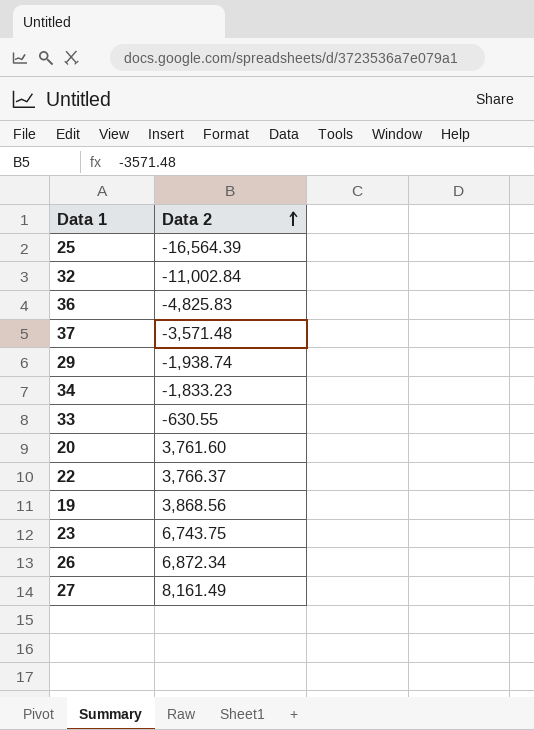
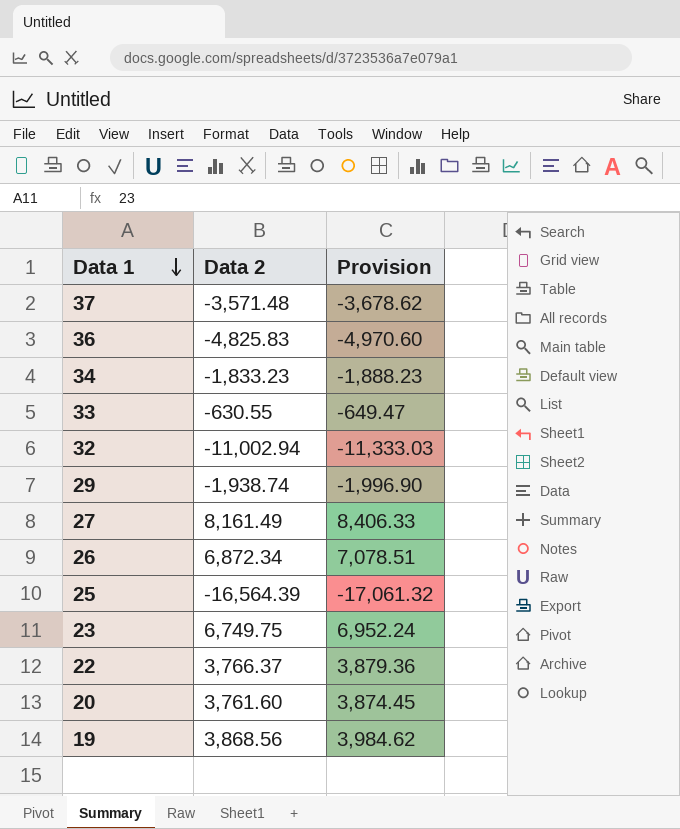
row order: Data 2 ascending -> Data 1 descending
column Provision | formula: none -> [Data 2] * 1.03
32 | Data 2: -11,002.84 -> -11,002.94
23 | Data 2: 6,743.75 -> 6,749.75

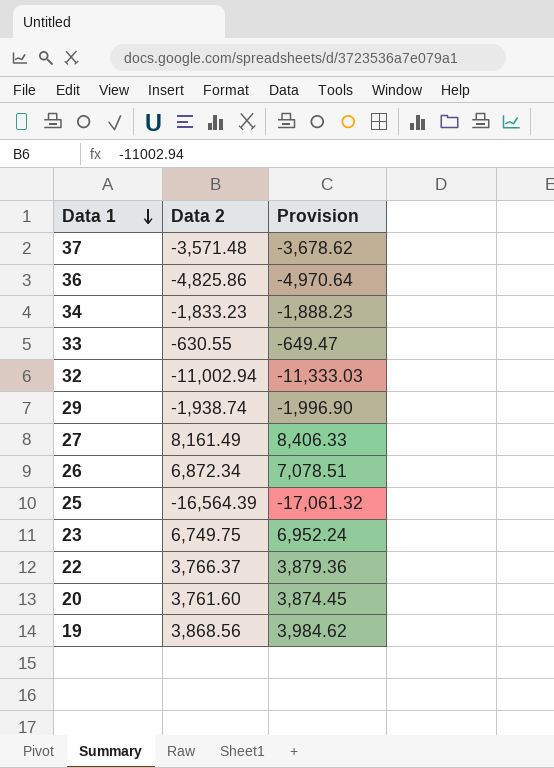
36 | Data 2: -4,825.83 -> -4,825.86
36 | Provision: -4,970.60 -> -4,970.64

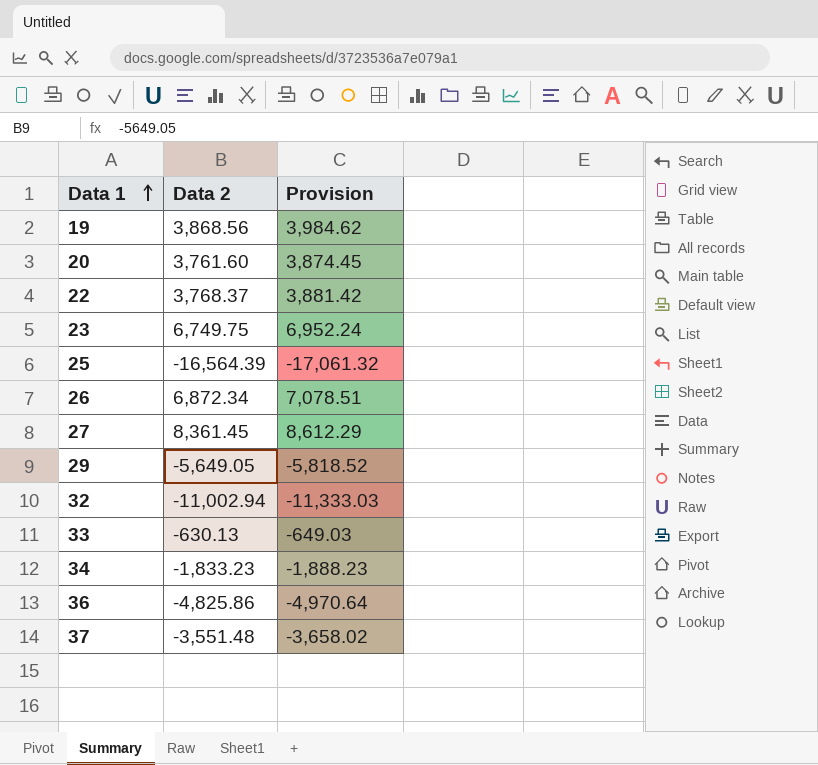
row order: Data 1 descending -> Data 1 ascending
22 | Data 2: 3,766.37 -> 3,768.37
22 | Provision: 3,879.36 -> 3,881.42
27 | Data 2: 8,161.49 -> 8,361.45
27 | Provision: 8,406.33 -> 8,612.29
29 | Data 2: -1,938.74 -> -5,649.05
29 | Provision: -1,996.90 -> -5,818.52
33 | Data 2: -630.55 -> -630.13
33 | Provision: -649.47 -> -649.03
37 | Data 2: -3,571.48 -> -3,551.48
37 | Provision: -3,678.62 -> -3,658.02

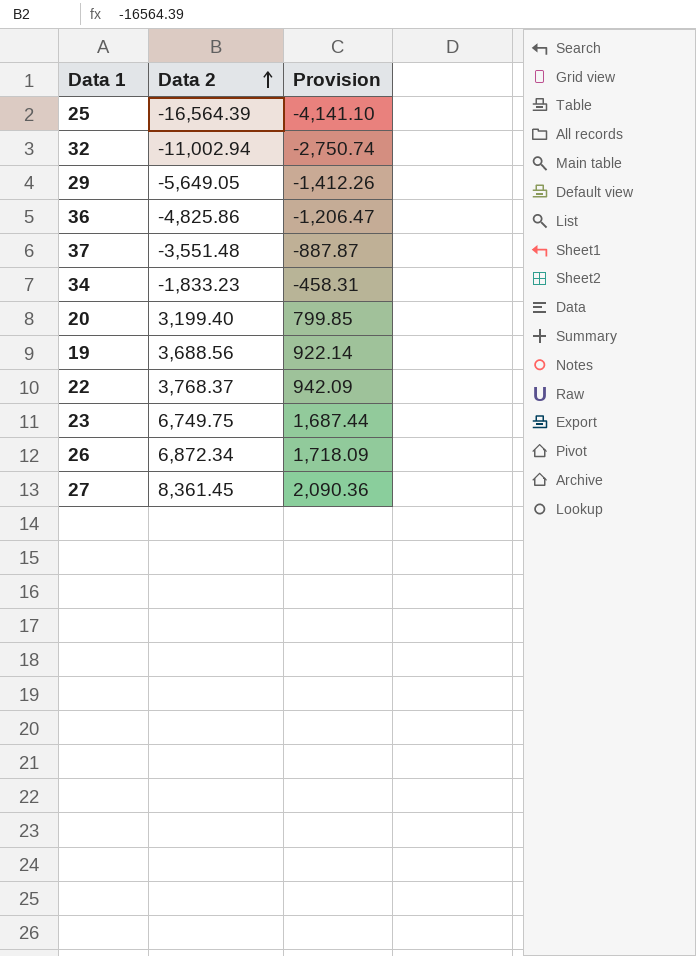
row order: Data 1 ascending -> Data 2 ascending
column Provision | formula: [Data 2] * 1.03 -> [Data 2] * 0.25
row 33: -630.13 | -649.03 -> none
20 | Data 2: 3,761.60 -> 3,199.40
19 | Data 2: 3,868.56 -> 3,688.56

